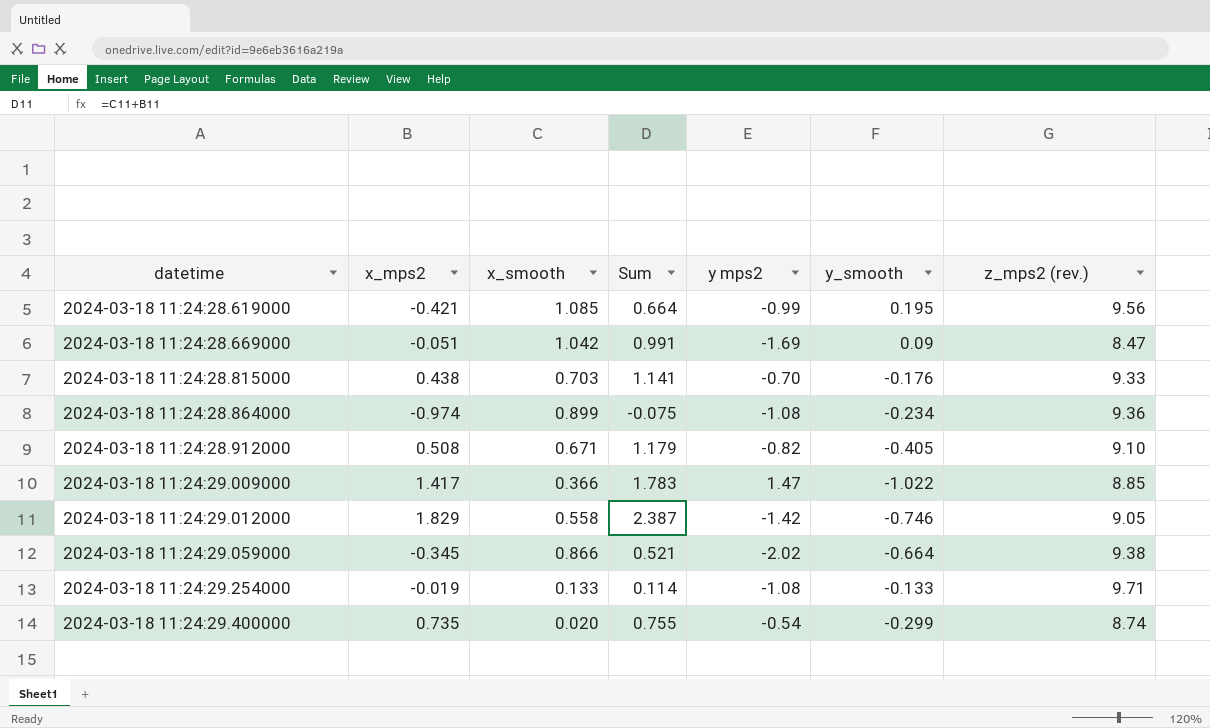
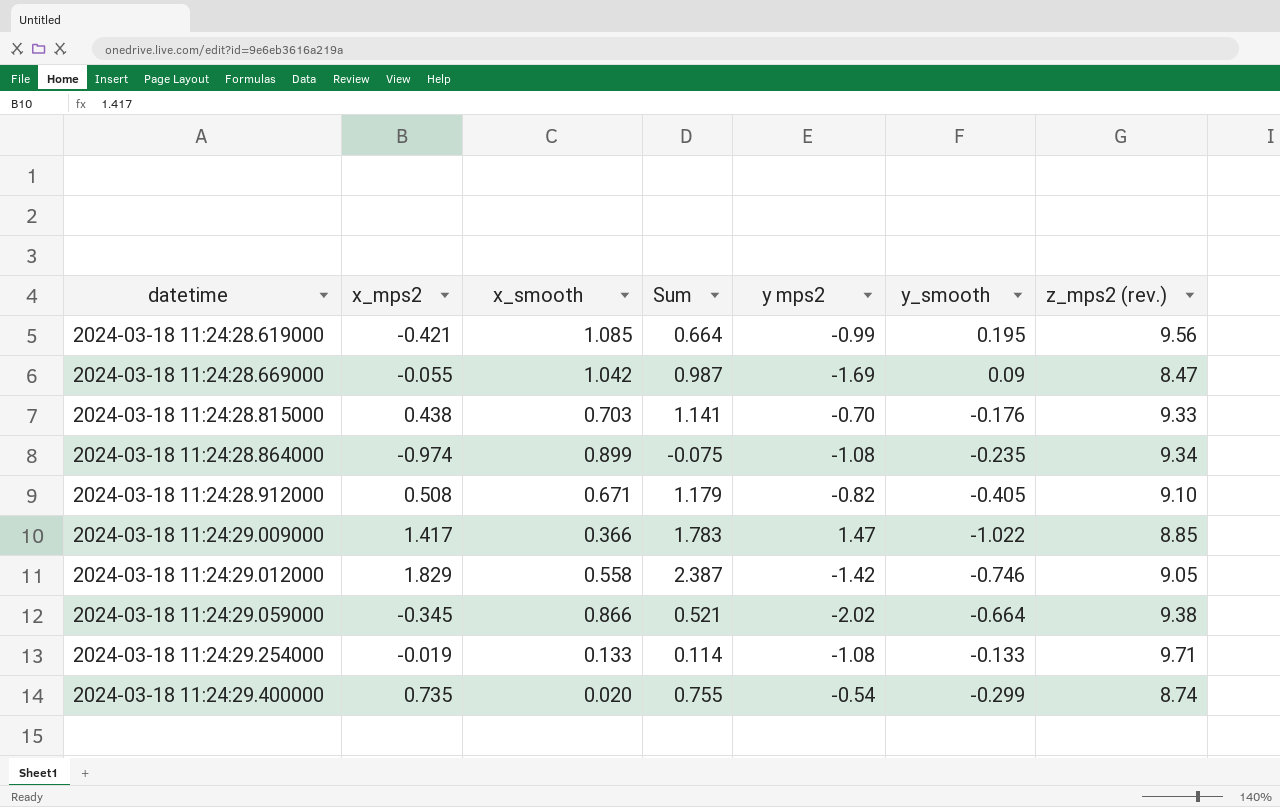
2024-03-18 11:24:28.669000 | x_mps2: -0.051 -> -0.055
2024-03-18 11:24:28.669000 | Sum: 0.991 -> 0.987
2024-03-18 11:24:28.864000 | y_smooth: -0.234 -> -0.235
2024-03-18 11:24:28.864000 | z_mps2 (rev.): 9.36 -> 9.34

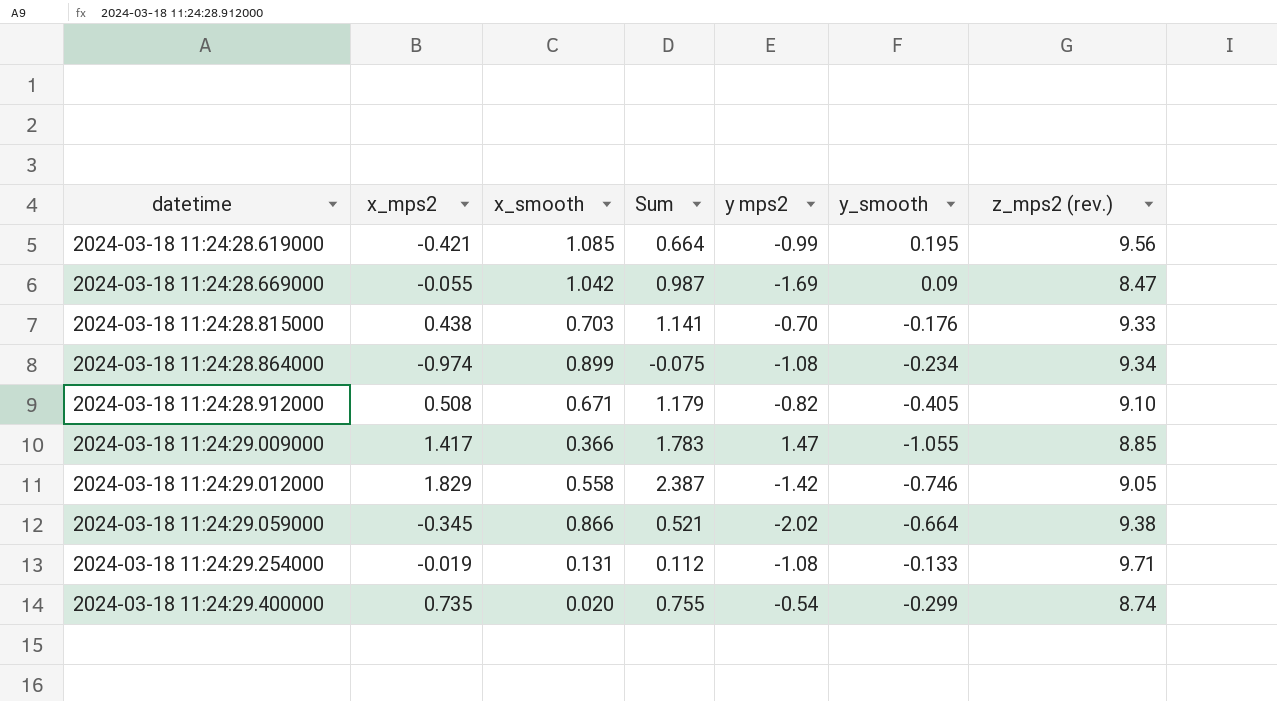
2024-03-18 11:24:28.864000 | y_smooth: -0.235 -> -0.234
2024-03-18 11:24:29.009000 | y_smooth: -1.022 -> -1.055
2024-03-18 11:24:29.254000 | x_smooth: 0.133 -> 0.131
2024-03-18 11:24:29.254000 | Sum: 0.114 -> 0.112

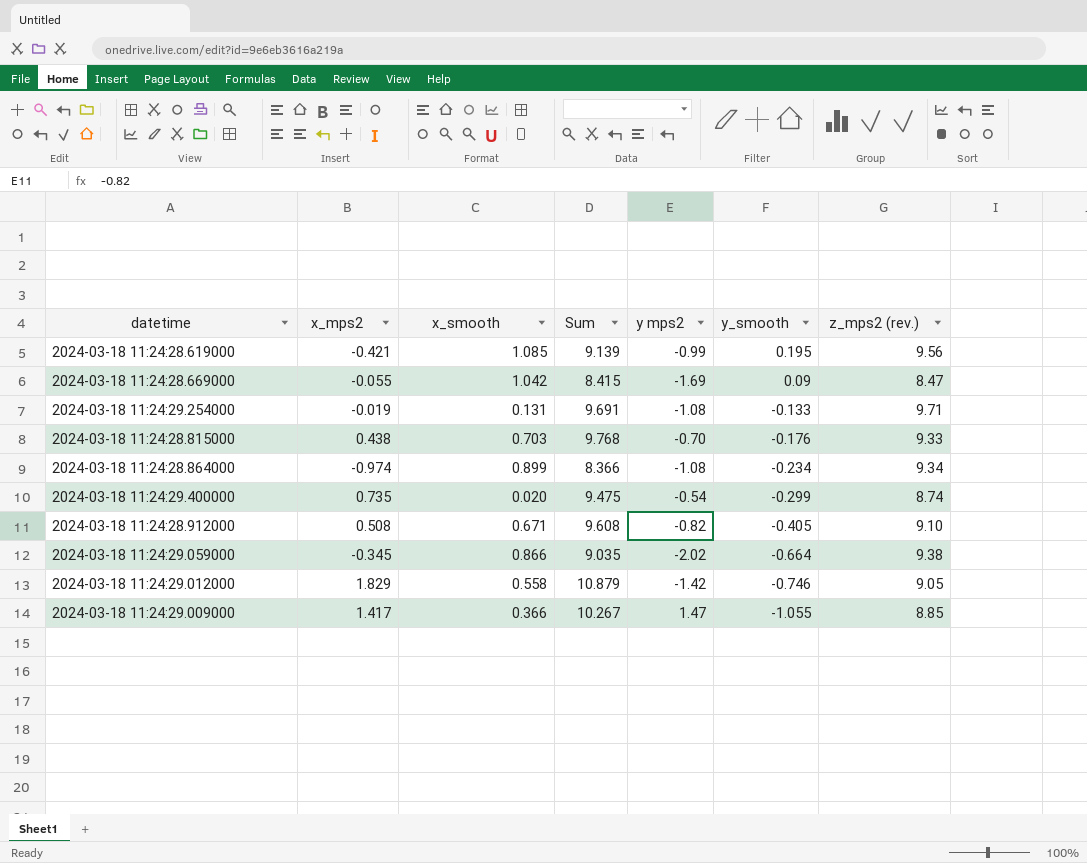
row order: datetime ascending -> y_smooth descending
column Sum | formula: [x_mps2] + [x_smooth] -> [x_mps2] + [z_mps2 (rev.)]

